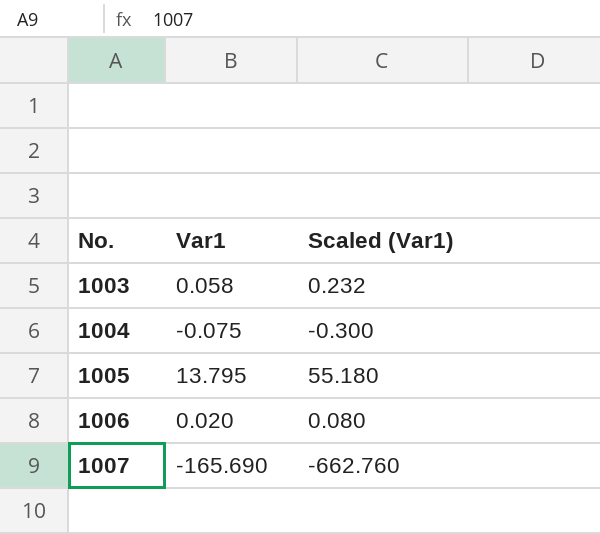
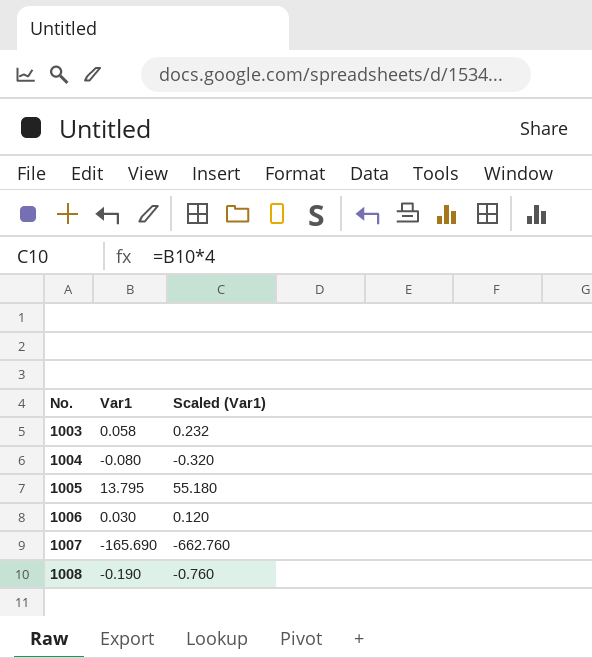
1004 | Var1: -0.075 -> -0.080
1004 | Scaled (Var1): -0.300 -> -0.320
1006 | Var1: 0.020 -> 0.030
1006 | Scaled (Var1): 0.080 -> 0.120
row 1008: none -> -0.190 | -0.760

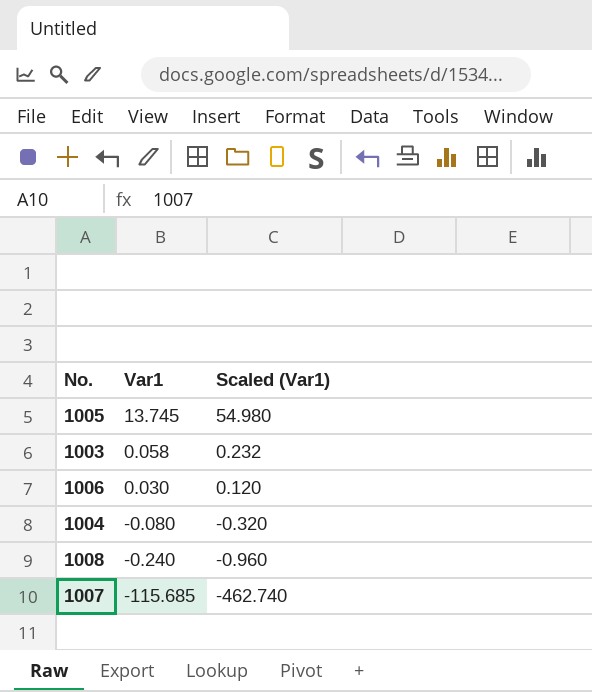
row order: No. ascending -> Var1 descending
1005 | Var1: 13.795 -> 13.745
1005 | Scaled (Var1): 55.180 -> 54.980
1008 | Var1: -0.190 -> -0.240
1008 | Scaled (Var1): -0.760 -> -0.960
1007 | Var1: -165.690 -> -115.685
1007 | Scaled (Var1): -662.760 -> -462.740

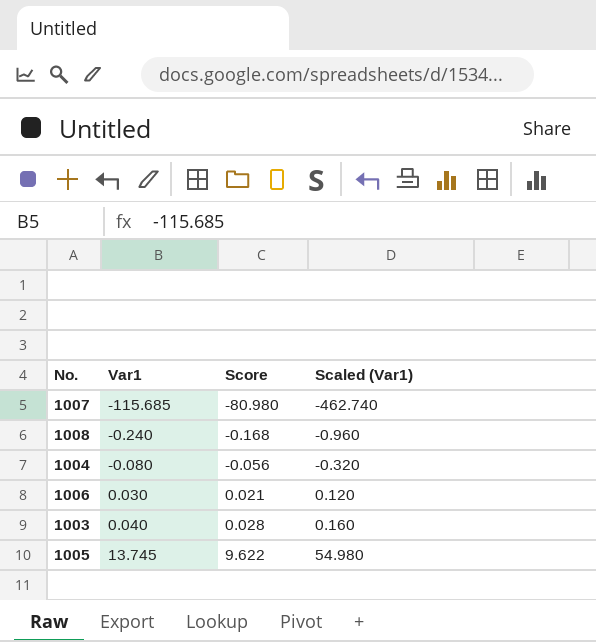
row order: Var1 descending -> Var1 ascending
column Score | formula: none -> [Var1] * 0.7
1003 | Var1: 0.058 -> 0.040
1003 | Scaled (Var1): 0.232 -> 0.160

